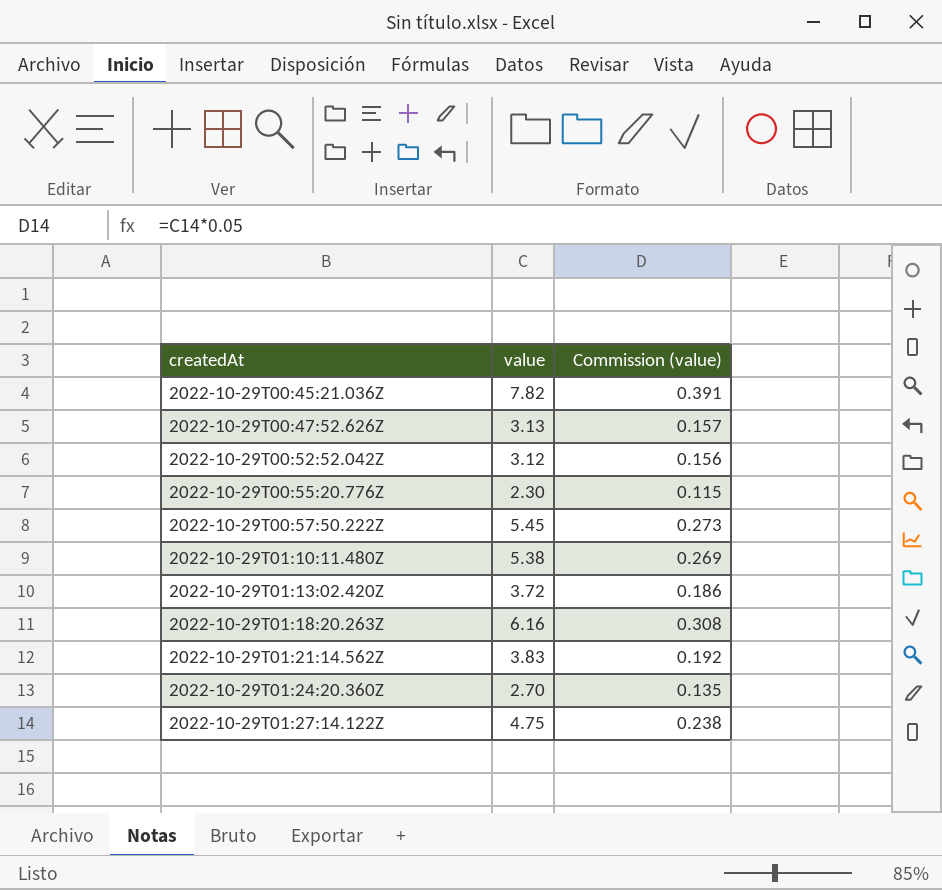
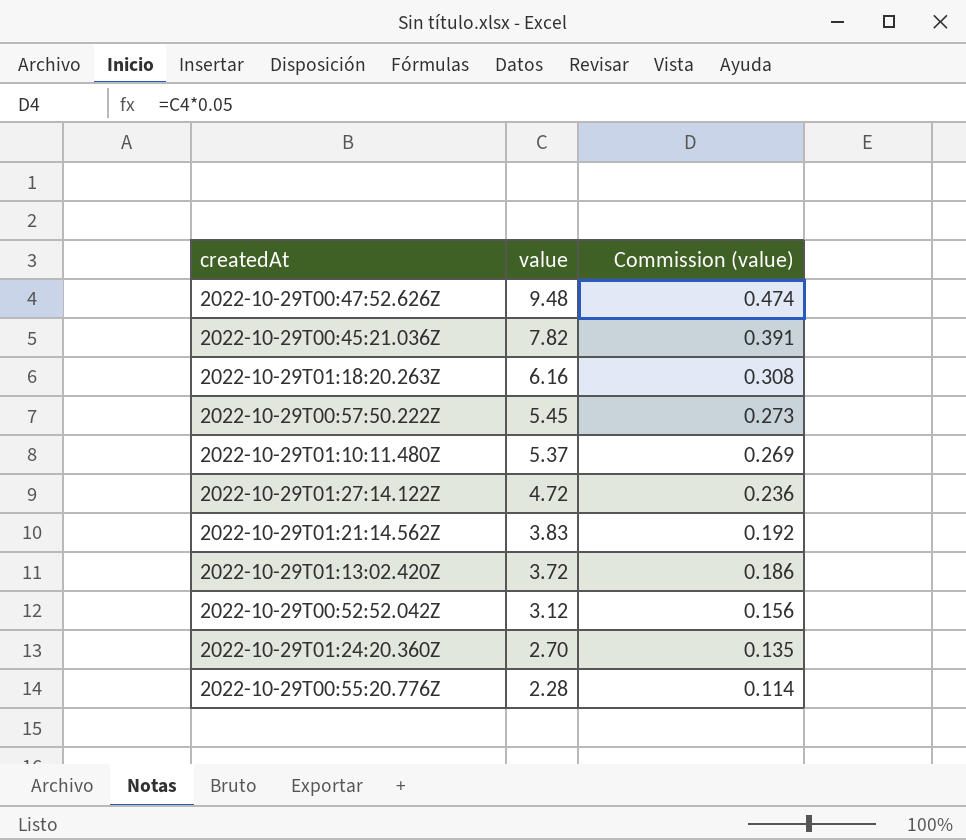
row order: createdAt ascending -> value descending
2022-10-29T00:47:52.626Z | value: 3.13 -> 9.48
2022-10-29T00:47:52.626Z | Commission (value): 0.157 -> 0.474
2022-10-29T01:10:11.480Z | value: 5.38 -> 5.37
2022-10-29T01:27:14.122Z | value: 4.75 -> 4.72
2022-10-29T01:27:14.122Z | Commission (value): 0.238 -> 0.236
2022-10-29T00:55:20.776Z | value: 2.30 -> 2.28
2022-10-29T00:55:20.776Z | Commission (value): 0.115 -> 0.114

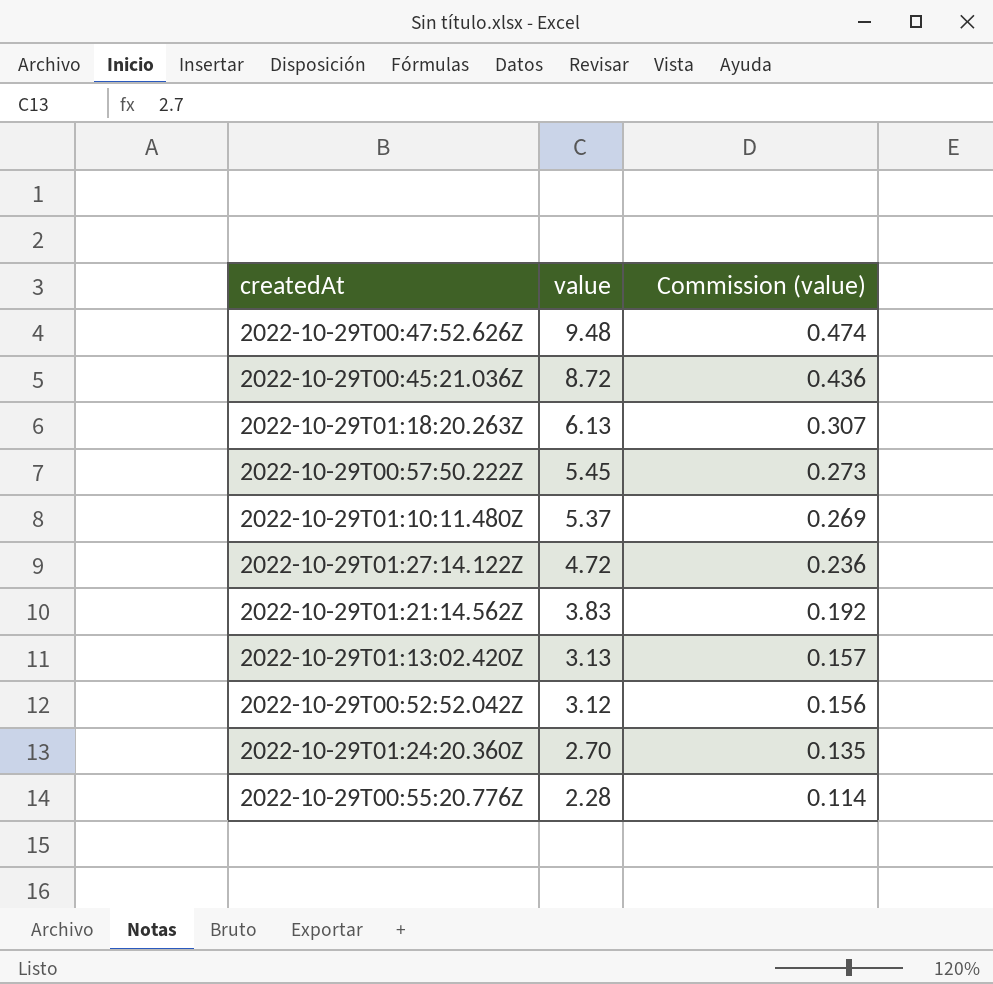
2022-10-29T00:45:21.036Z | value: 7.82 -> 8.72
2022-10-29T00:45:21.036Z | Commission (value): 0.391 -> 0.436
2022-10-29T01:18:20.263Z | value: 6.16 -> 6.13
2022-10-29T01:18:20.263Z | Commission (value): 0.308 -> 0.307
2022-10-29T01:13:02.420Z | value: 3.72 -> 3.13
2022-10-29T01:13:02.420Z | Commission (value): 0.186 -> 0.157

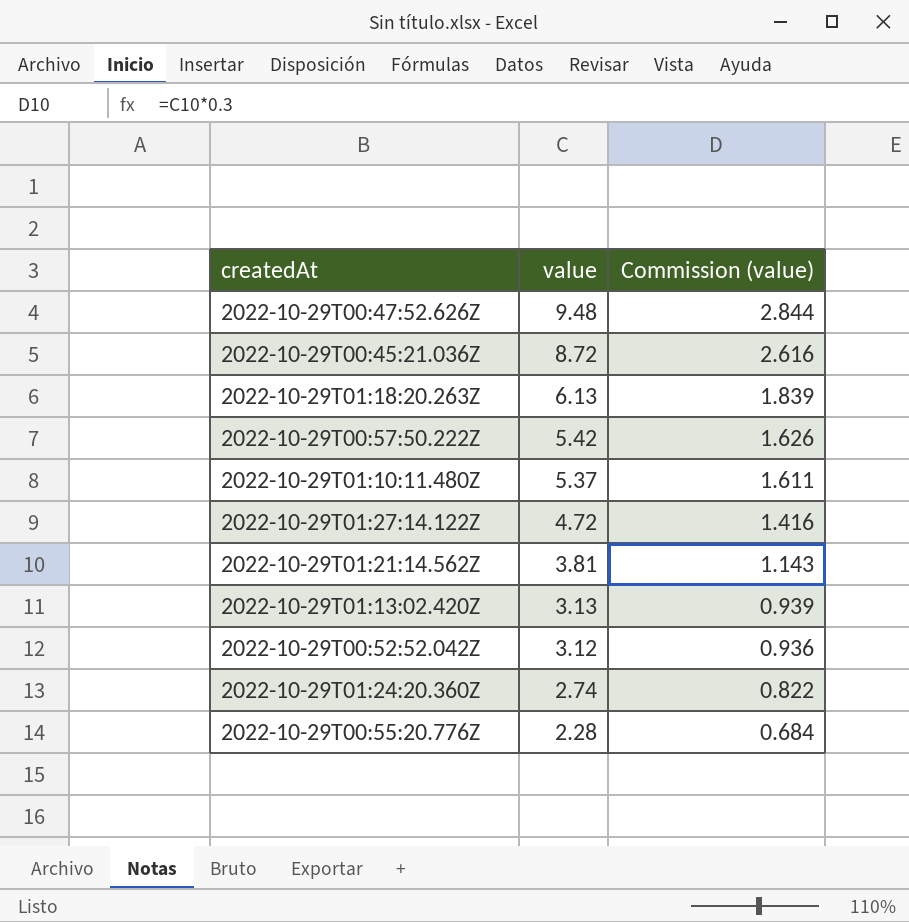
column Commission (value) | formula: [value] * 0.05 -> [value] * 0.3
2022-10-29T00:57:50.222Z | value: 5.45 -> 5.42
2022-10-29T01:21:14.562Z | value: 3.83 -> 3.81
2022-10-29T01:24:20.360Z | value: 2.70 -> 2.74

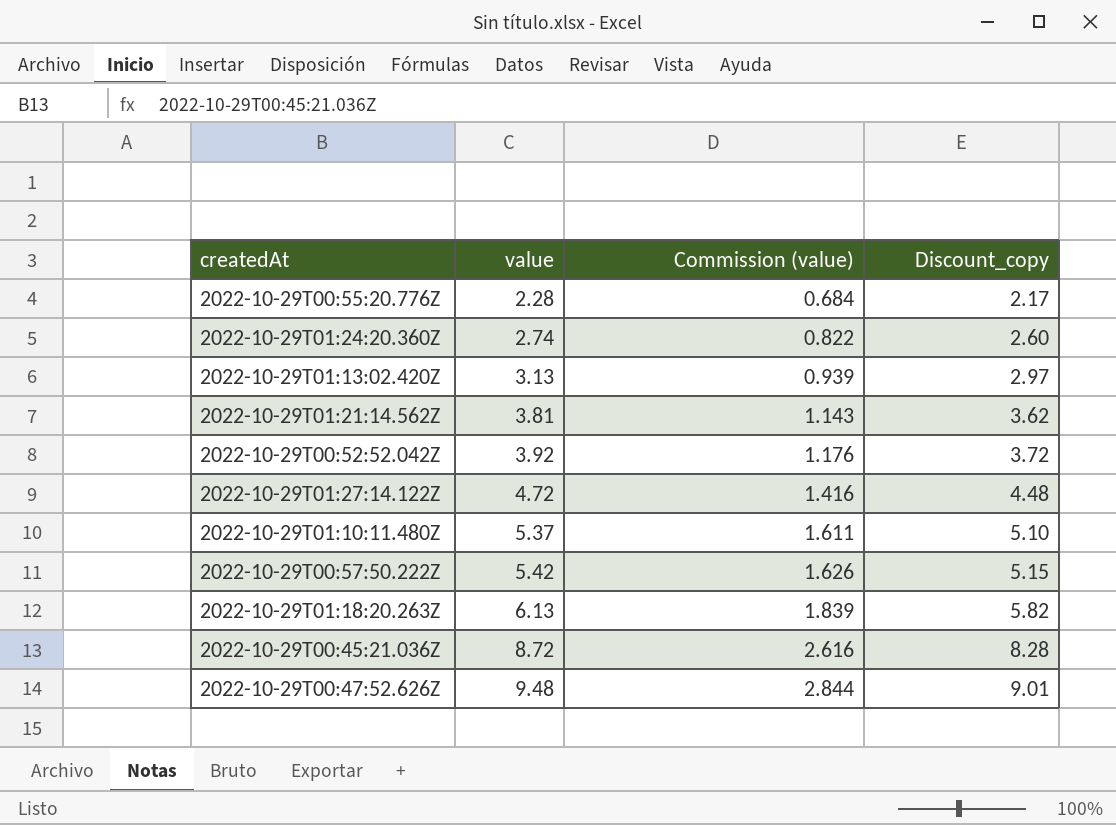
row order: value descending -> value ascending
column Discount_copy | formula: none -> [value] * 0.95
2022-10-29T00:52:52.042Z | value: 3.12 -> 3.92
2022-10-29T00:52:52.042Z | Commission (value): 0.936 -> 1.176

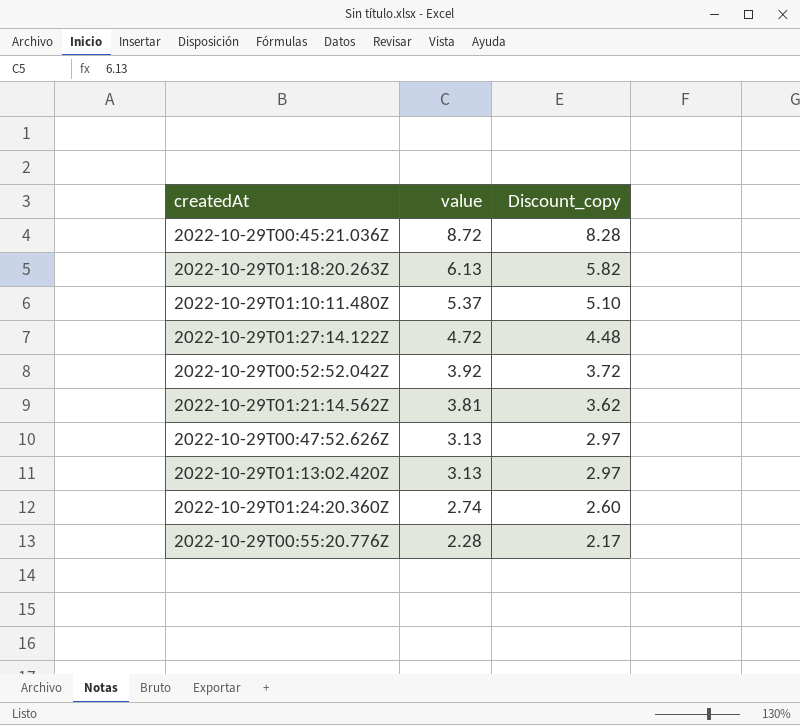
row order: value ascending -> value descending
column Commission (value) | formula: [value] * 0.3 -> none
row 2022-10-29T00:57:50.222Z: 5.42 | 1.626 | 5.15 -> none
2022-10-29T00:47:52.626Z | value: 9.48 -> 3.13
2022-10-29T00:47:52.626Z | Discount_copy: 9.01 -> 2.97

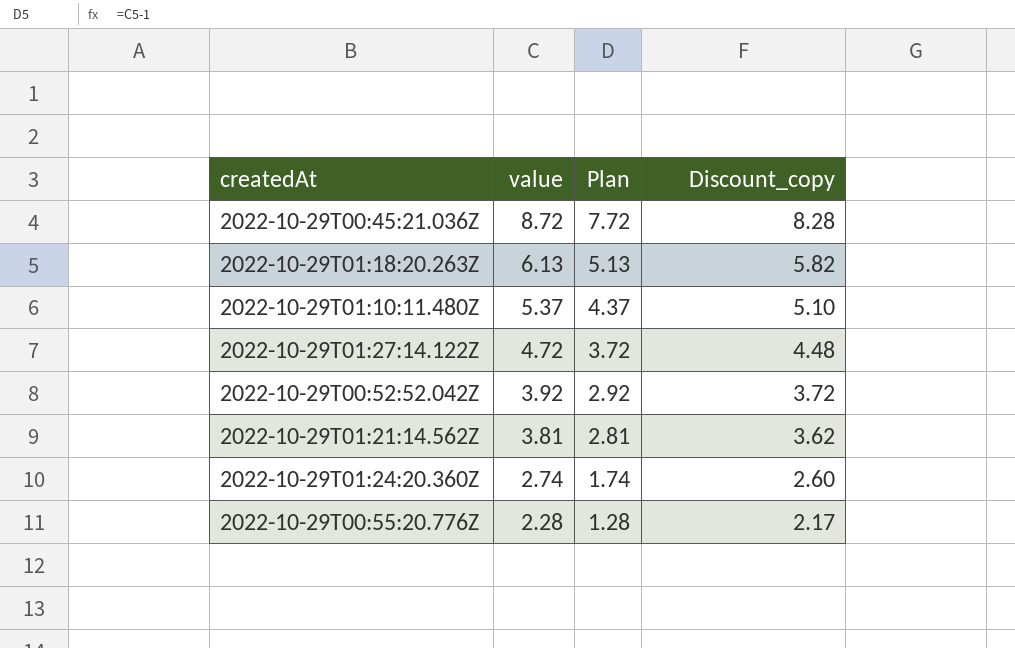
column Plan | formula: none -> [value] - 1
row 2022-10-29T00:47:52.626Z: 3.13 | 2.97 -> none
row 2022-10-29T01:13:02.420Z: 3.13 | 2.97 -> none

